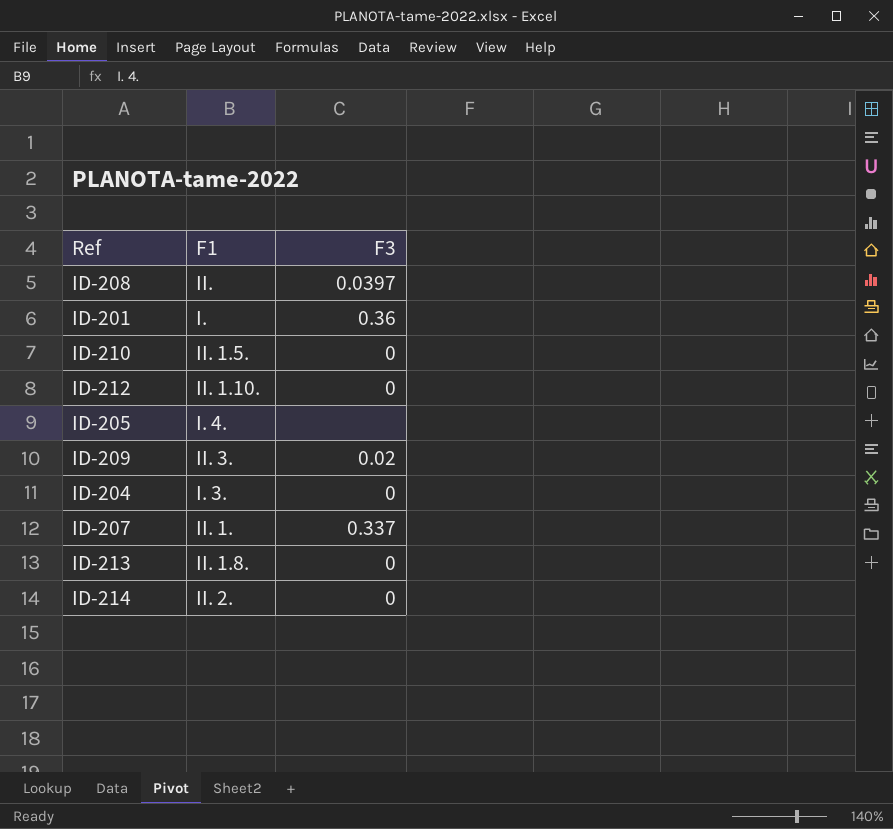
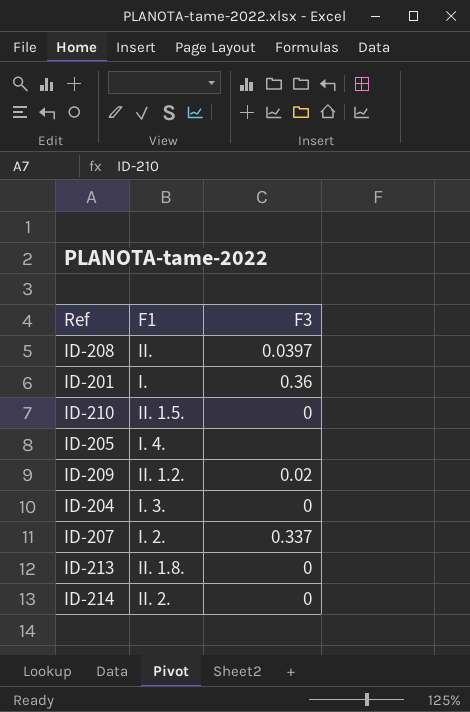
row ID-212: II. 1.10. | 0 -> none
ID-209 | F1: II. 3. -> II. 1.2.
ID-207 | F1: II. 1. -> I. 2.

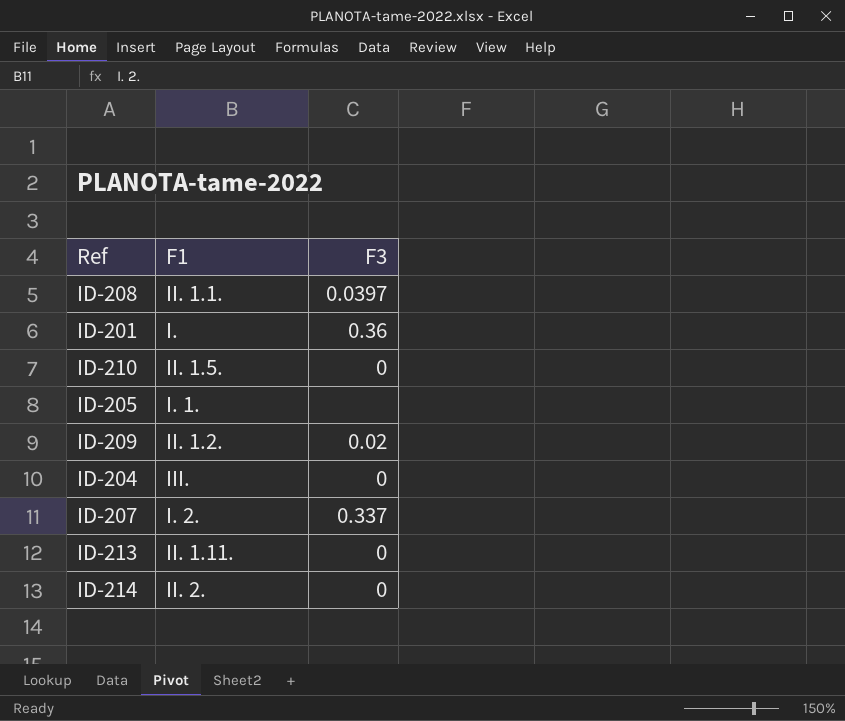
ID-208 | F1: II. -> II. 1.1.
ID-205 | F1: I. 4. -> I. 1.
ID-204 | F1: I. 3. -> III.
ID-213 | F1: II. 1.8. -> II. 1.11.

